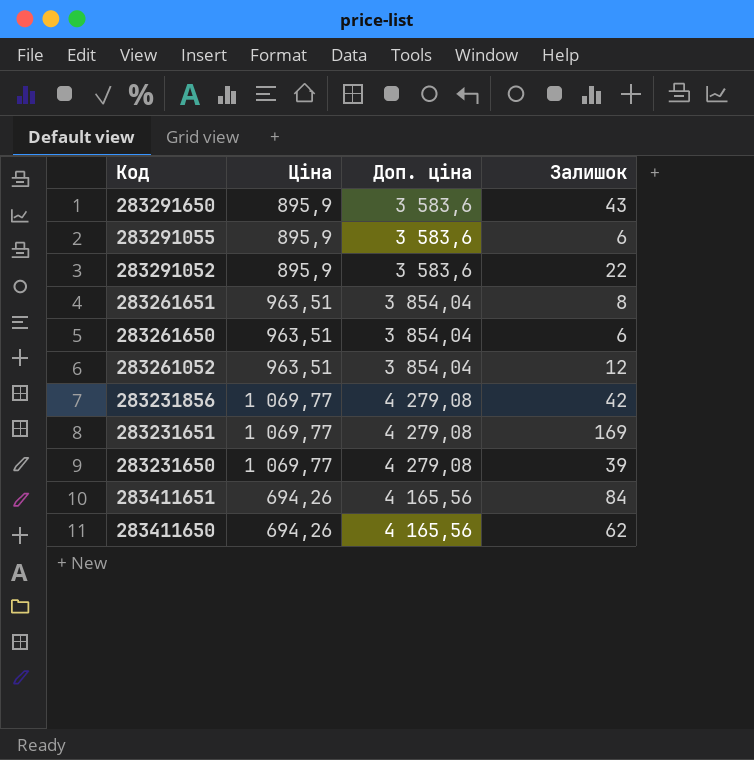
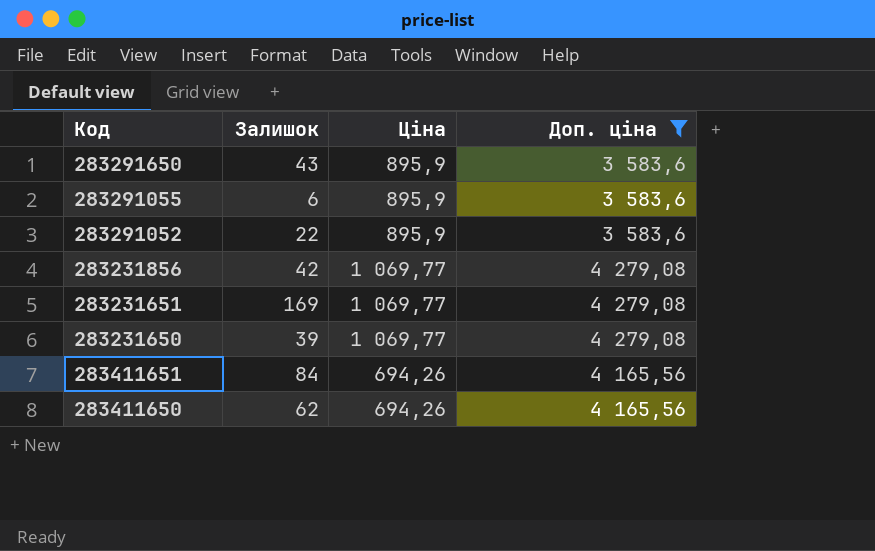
filter: none -> Доп. ціна != 3 854,04
column Залишок | position: 4 -> 2

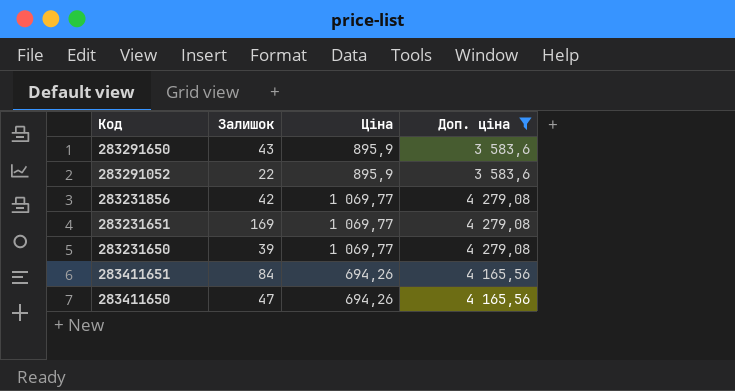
row 283291055: 6 | 895,9 | 3 583,6 -> none
283411650 | Залишок: 62 -> 47

